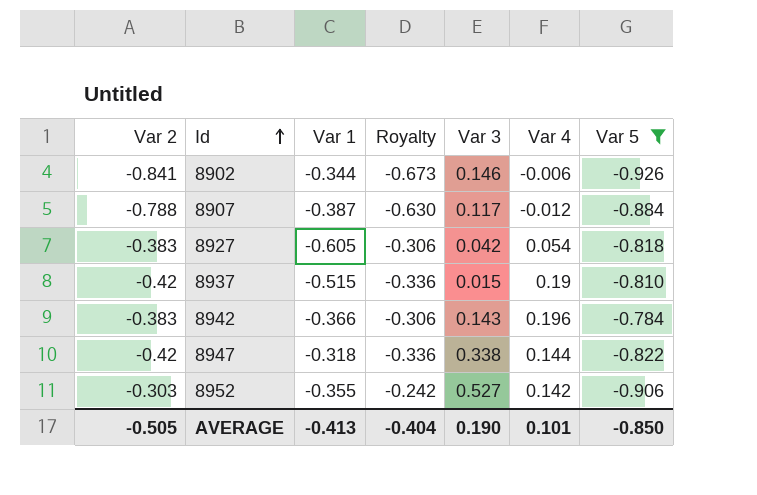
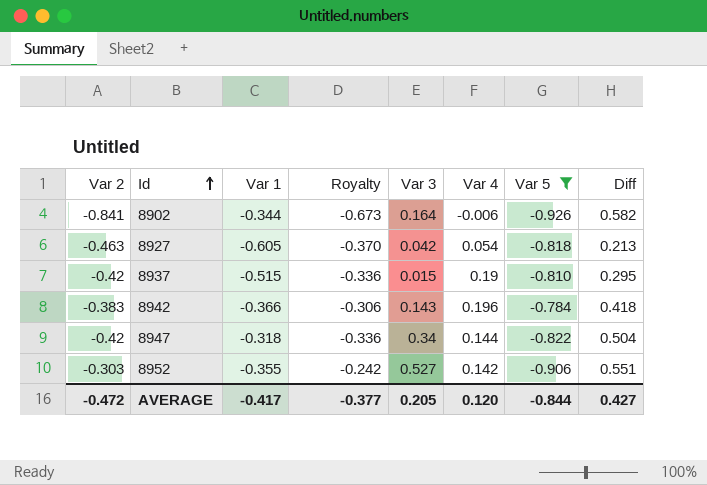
column Diff | formula: none -> [Var 1] - [Var 5]
row 8907: -0.788 | -0.387 | -0.630 | 0.117 | -0.012 | -0.884 -> none
8902 | Var 3: 0.146 -> 0.164
8927 | Var 2: -0.383 -> -0.463
8927 | Royalty: -0.306 -> -0.370
8947 | Var 3: 0.338 -> 0.34
AVERAGE | Var 2: -0.505 -> -0.472
AVERAGE | Var 1: -0.413 -> -0.417
AVERAGE | Royalty: -0.404 -> -0.377
AVERAGE | Var 3: 0.190 -> 0.205
AVERAGE | Var 4: 0.101 -> 0.120
AVERAGE | Var 5: -0.850 -> -0.844

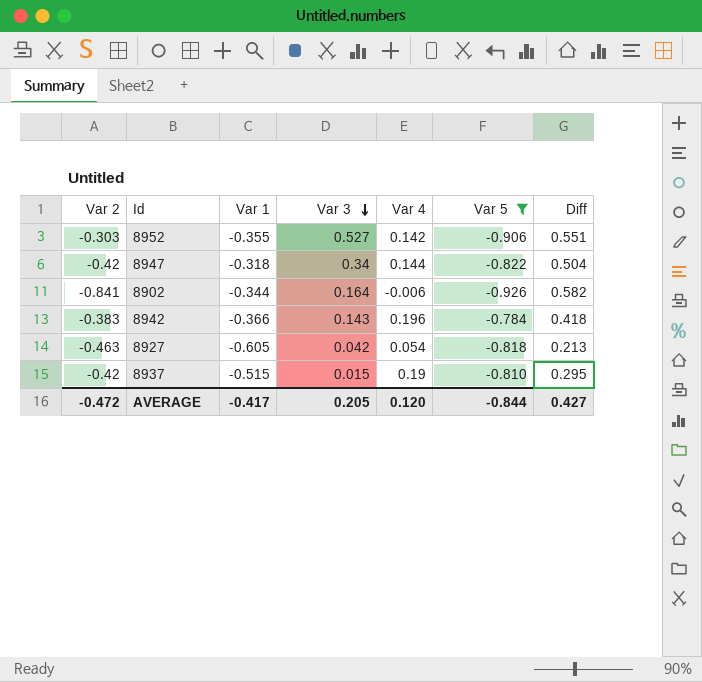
row order: Id ascending -> Var 3 descending
column Royalty | formula: [Var 2] * 0.8 -> none

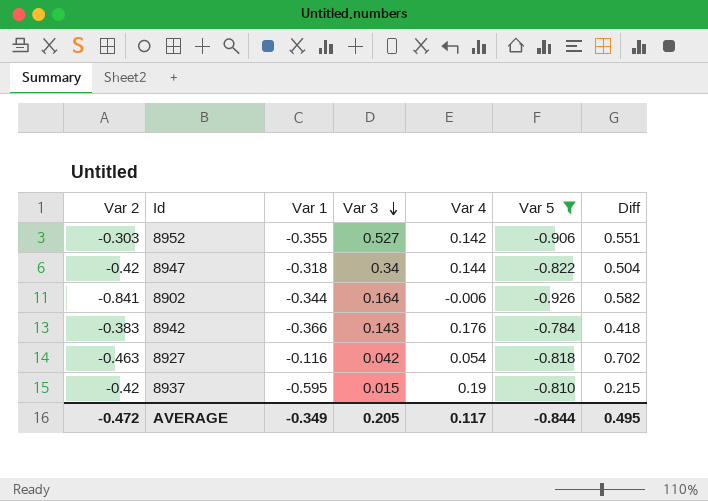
8942 | Var 4: 0.196 -> 0.176
8927 | Var 1: -0.605 -> -0.116
8927 | Diff: 0.213 -> 0.702
8937 | Var 1: -0.515 -> -0.595
8937 | Diff: 0.295 -> 0.215
AVERAGE | Var 1: -0.417 -> -0.349
AVERAGE | Var 4: 0.120 -> 0.117
AVERAGE | Diff: 0.427 -> 0.495

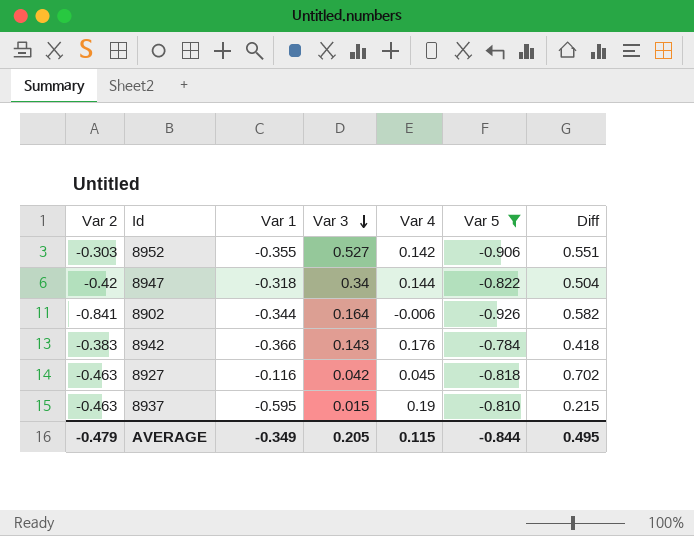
8927 | Var 4: 0.054 -> 0.045
8937 | Var 2: -0.42 -> -0.463
AVERAGE | Var 2: -0.472 -> -0.479
AVERAGE | Var 4: 0.117 -> 0.115

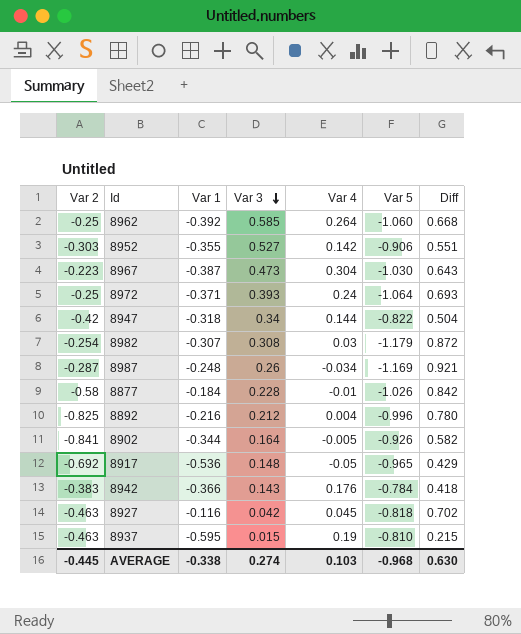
filter: Var 5 >= -0.926 -> none
8902 | Var 4: -0.006 -> -0.005
AVERAGE | Var 2: -0.479 -> -0.445
AVERAGE | Var 1: -0.349 -> -0.338
AVERAGE | Var 3: 0.205 -> 0.274
AVERAGE | Var 4: 0.115 -> 0.103
AVERAGE | Var 5: -0.844 -> -0.968
AVERAGE | Diff: 0.495 -> 0.630

